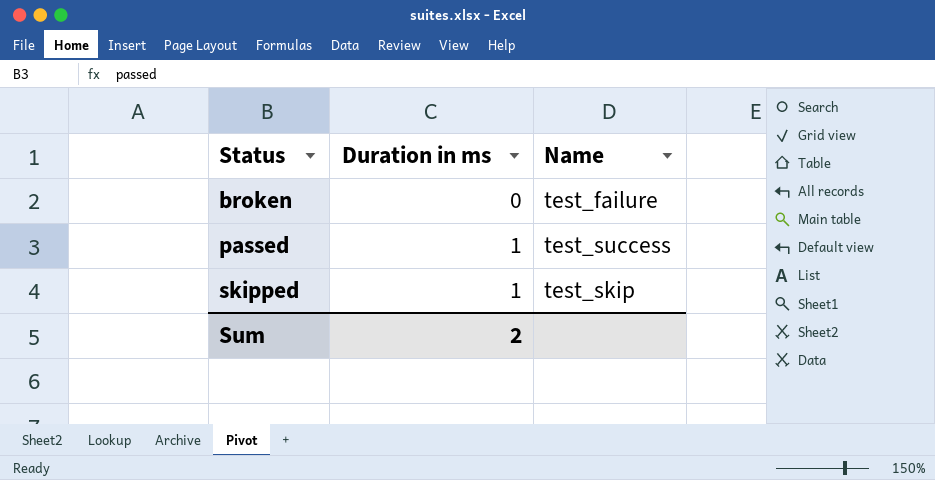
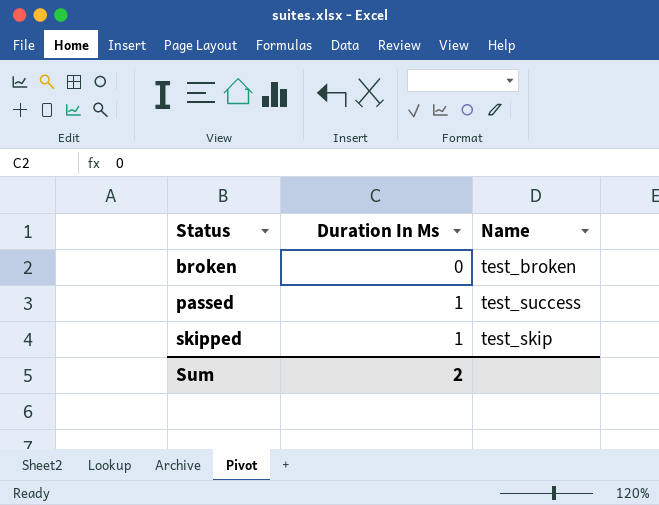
column name: Duration in ms -> Duration In Ms
broken | Name: test_failure -> test_broken

